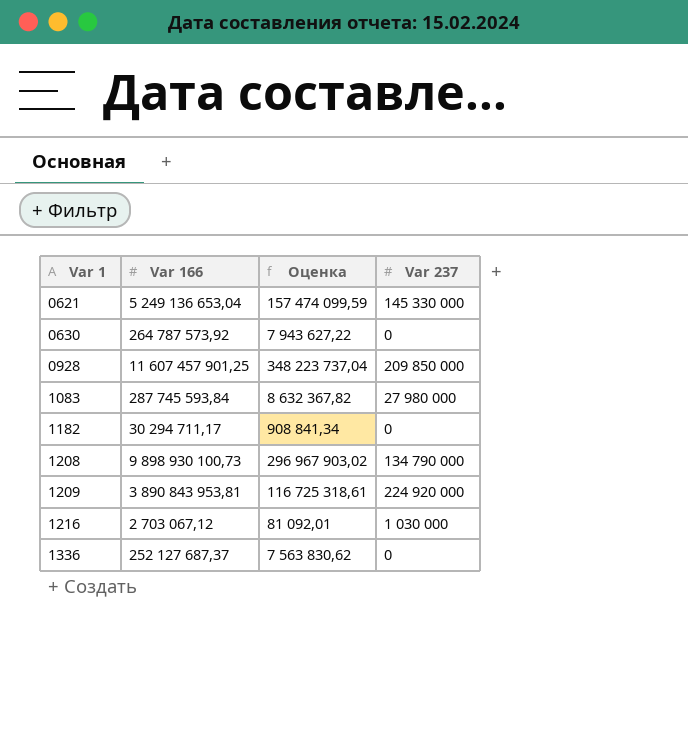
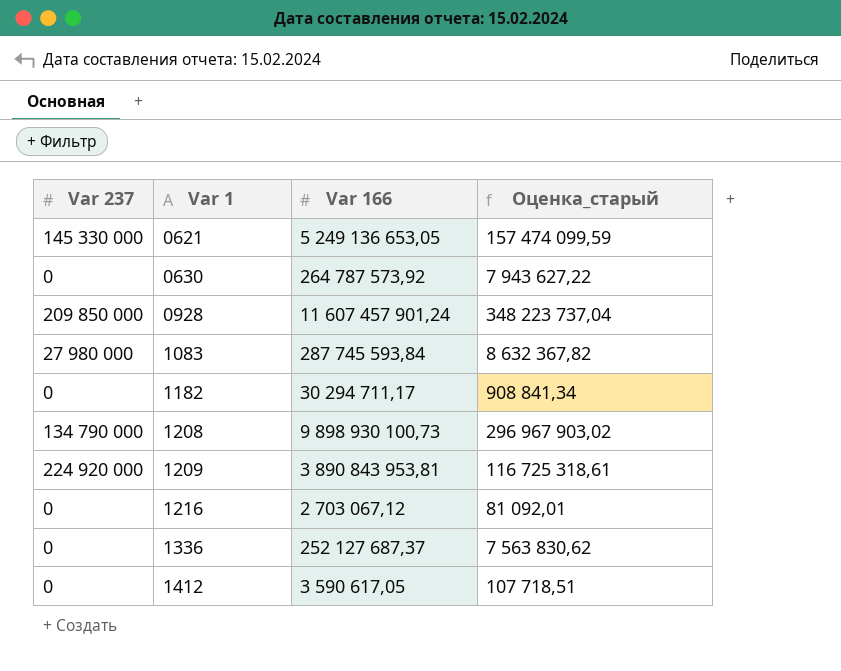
column Var 237 | position: 4 -> 1
column name: Оценка -> Оценка_старый
0621 | Var 166: 5 249 136 653,04 -> 5 249 136 653,05
0928 | Var 166: 11 607 457 901,25 -> 11 607 457 901,24
1216 | Var 237: 1 030 000 -> 0
row 1412: none -> 0 | 3 590 617,05 | 107 718,51

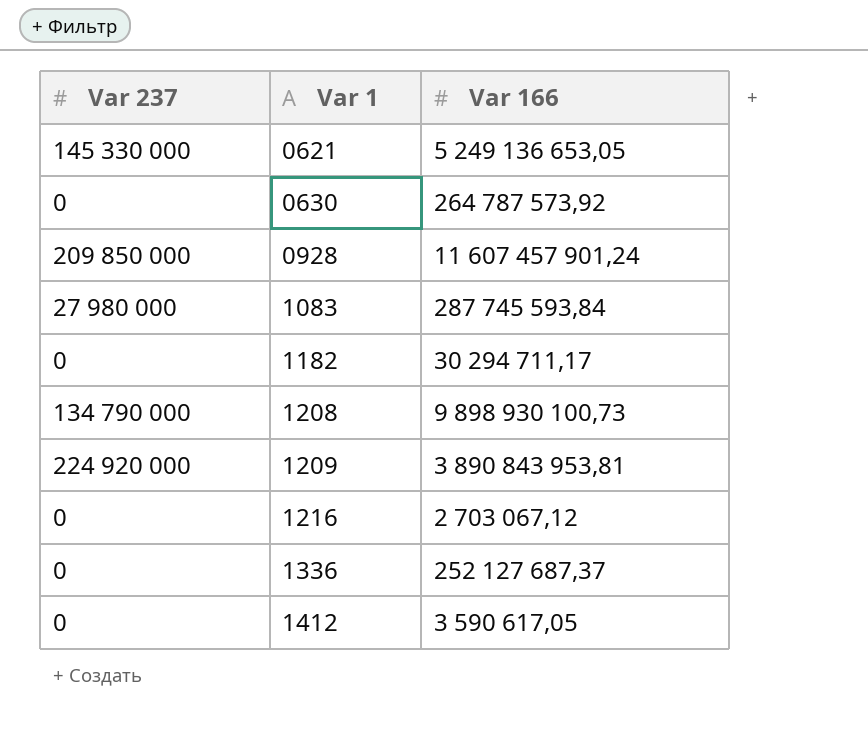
column Оценка_старый | formula: [Var 166] * 0,03 -> none

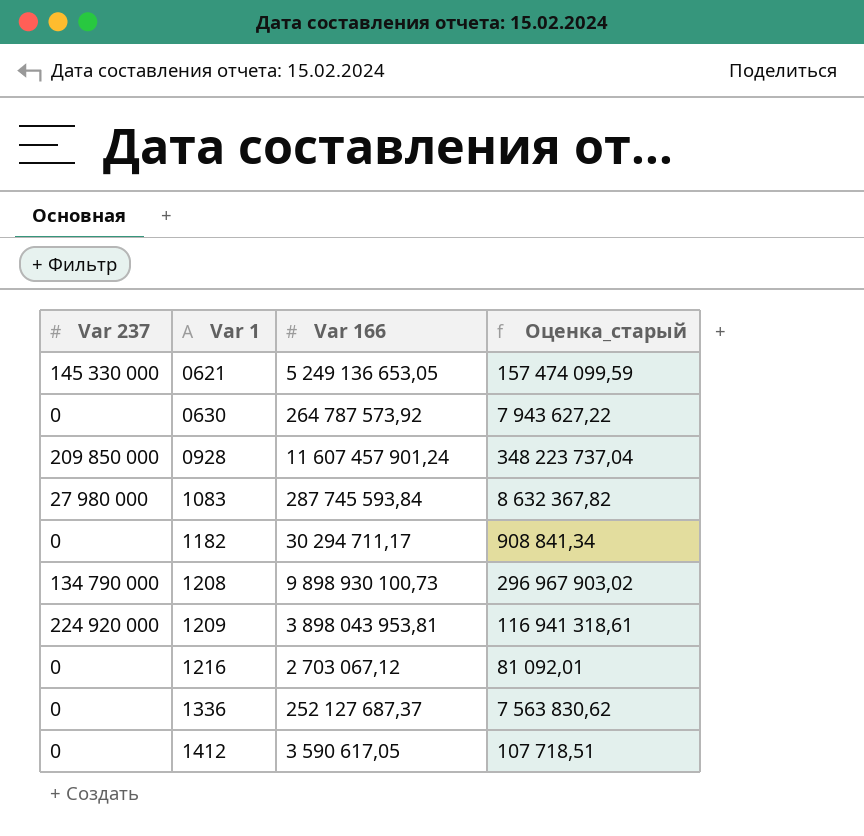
column Оценка_старый | formula: none -> [Var 166] * 0,03
1209 | Var 166: 3 890 843 953,81 -> 3 898 043 953,81

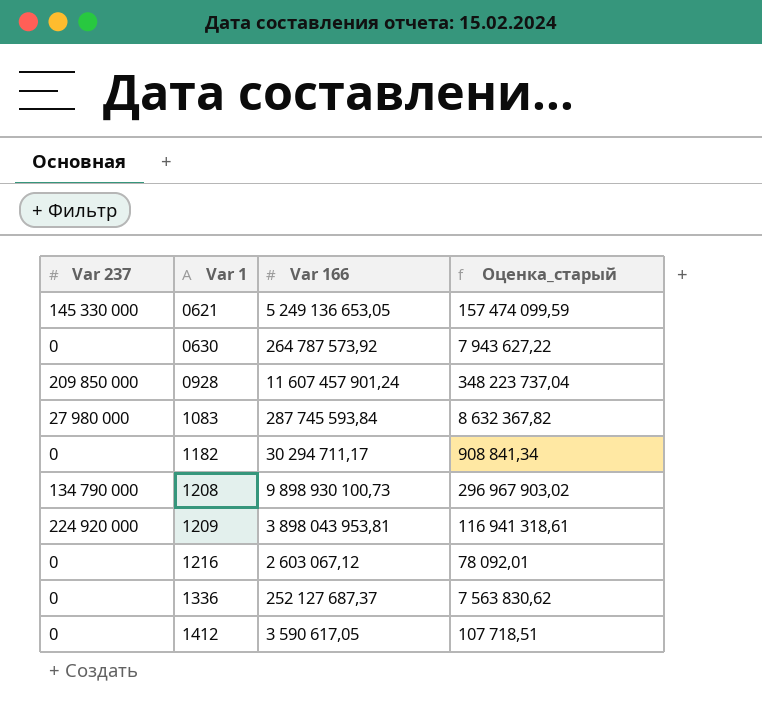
1216 | Var 166: 2 703 067,12 -> 2 603 067,12
1216 | Оценка_старый: 81 092,01 -> 78 092,01

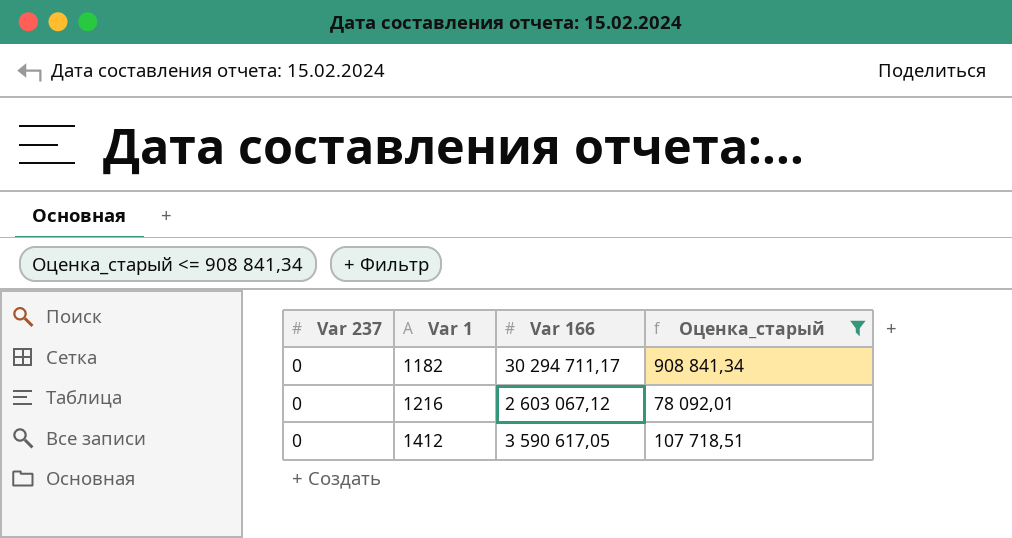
filter: none -> Оценка_старый <= 908 841,34

